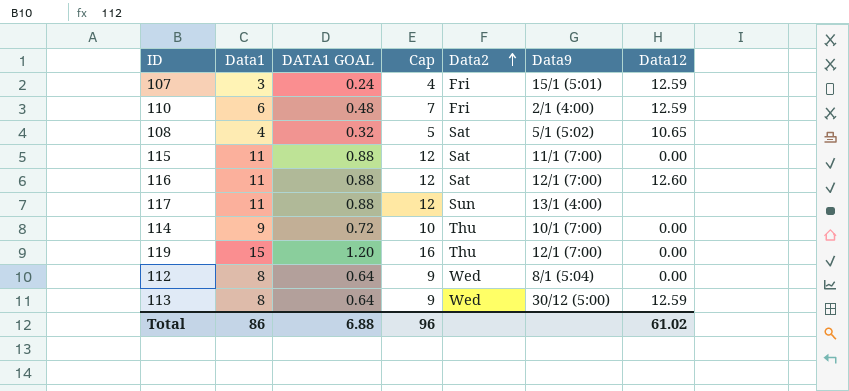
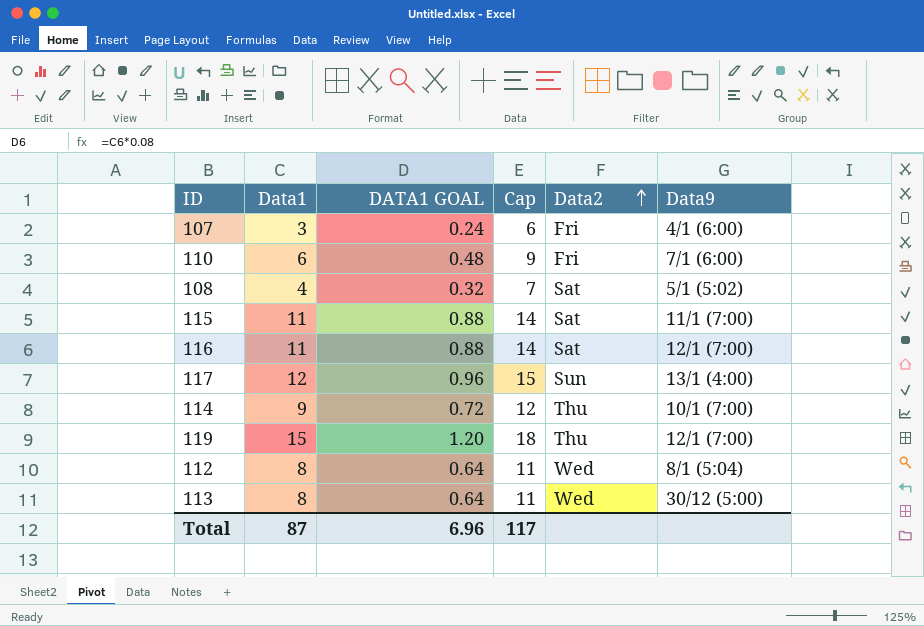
column Data12 | position: 7 -> none
column Cap | formula: [Data1] + 1 -> [Data1] + 3
107 | Data9: 15/1 (5:01) -> 4/1 (6:00)
110 | Data9: 2/1 (4:00) -> 7/1 (6:00)
117 | Data1: 11 -> 12
117 | DATA1 GOAL: 0.88 -> 0.96
Total | Data1: 86 -> 87
Total | DATA1 GOAL: 6.88 -> 6.96
Total | Cap: 96 -> 117

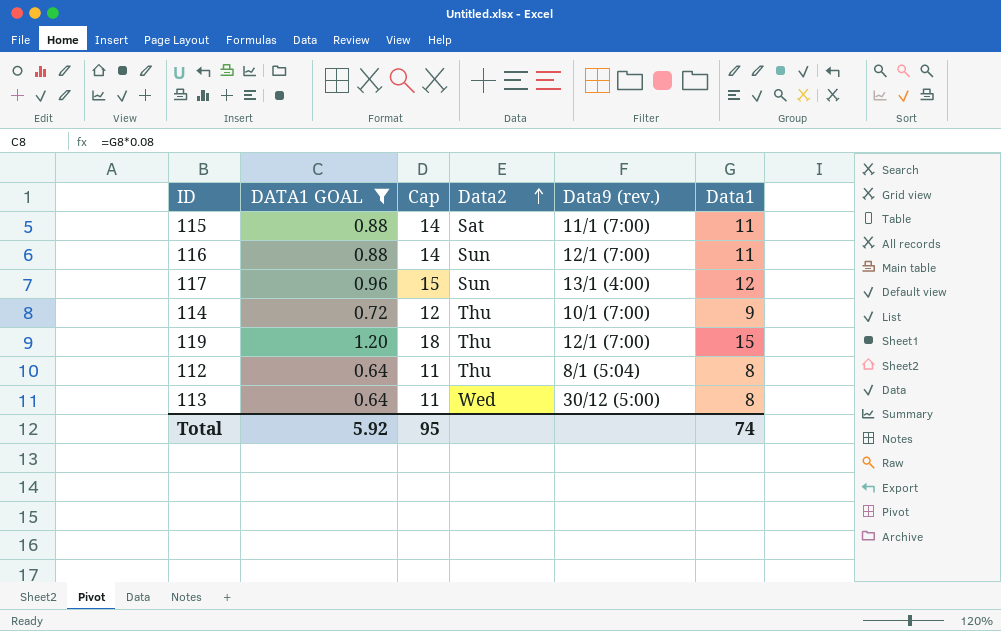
filter: none -> DATA1 GOAL >= 0.64
column name: Data9 -> Data9 (rev.)
column Data1 | position: 2 -> 6
116 | Data2: Sat -> Sun
112 | Data2: Wed -> Thu
Total | DATA1 GOAL: 6.96 -> 5.92
Total | Cap: 117 -> 95
Total | Data1: 87 -> 74

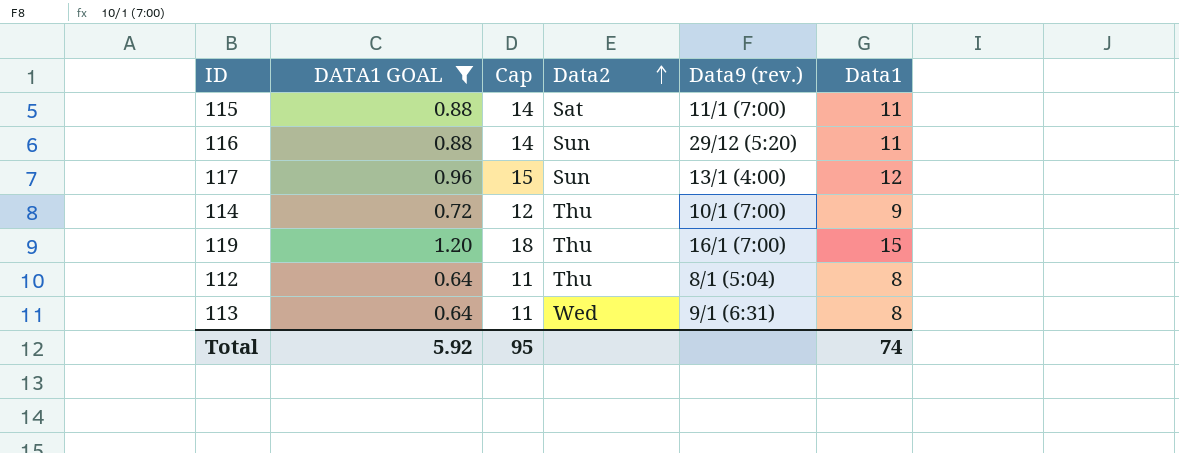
116 | Data9 (rev.): 12/1 (7:00) -> 29/12 (5:20)
119 | Data9 (rev.): 12/1 (7:00) -> 16/1 (7:00)
113 | Data9 (rev.): 30/12 (5:00) -> 9/1 (6:31)

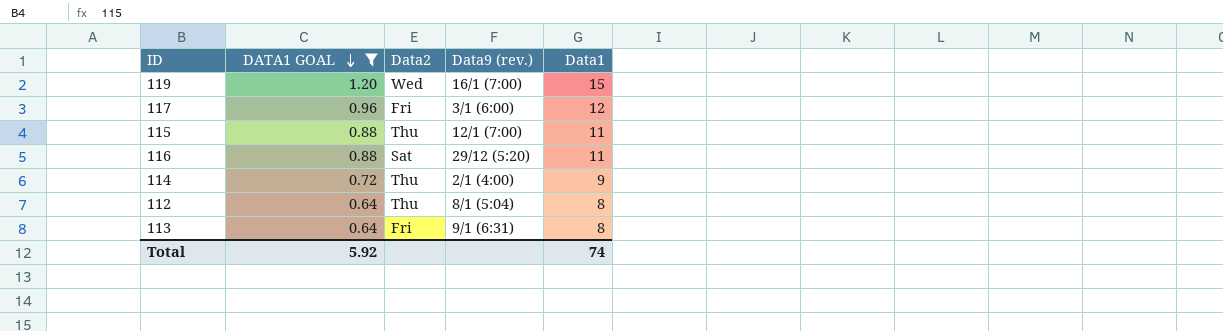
row order: Data2 ascending -> DATA1 GOAL descending
column Cap | formula: [Data1] + 3 -> none
119 | Data2: Thu -> Wed
117 | Data2: Sun -> Fri
117 | Data9 (rev.): 13/1 (4:00) -> 3/1 (6:00)
115 | Data2: Sat -> Thu
115 | Data9 (rev.): 11/1 (7:00) -> 12/1 (7:00)
116 | Data2: Sun -> Sat
114 | Data9 (rev.): 10/1 (7:00) -> 2/1 (4:00)
113 | Data2: Wed -> Fri

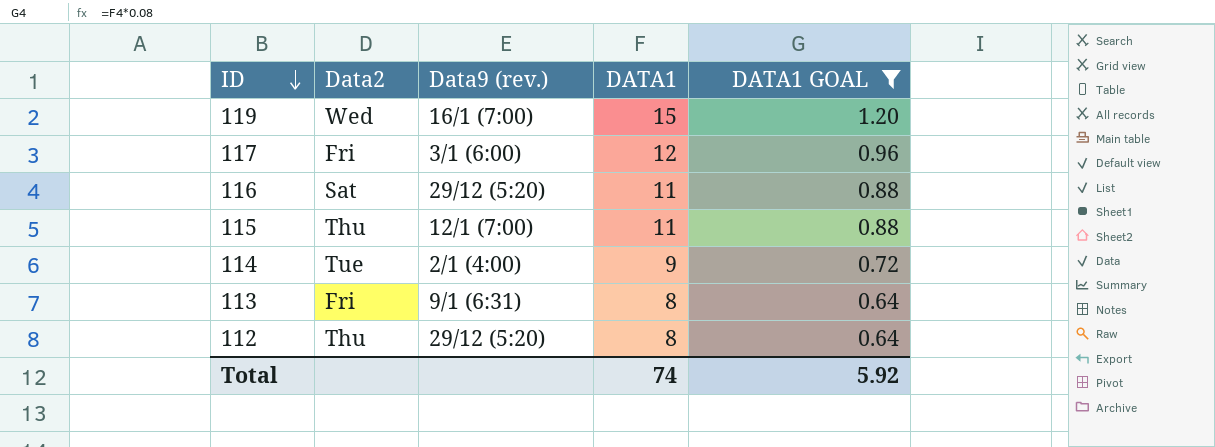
row order: DATA1 GOAL descending -> ID descending
column name: Data1 -> DATA1
column DATA1 GOAL | position: 2 -> 5
114 | Data2: Thu -> Tue
112 | Data9 (rev.): 8/1 (5:04) -> 29/12 (5:20)

